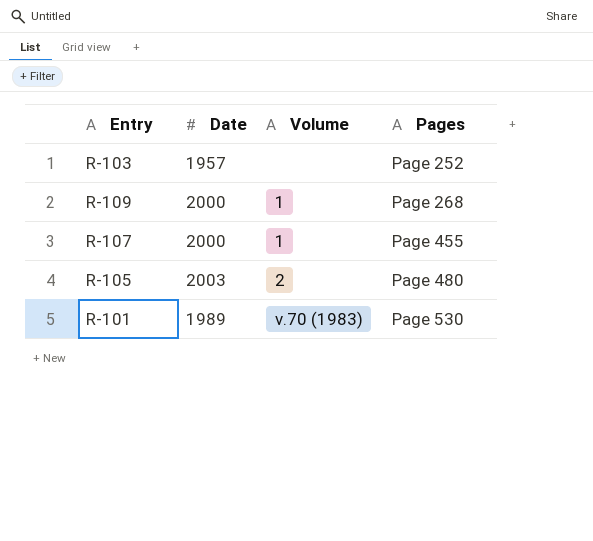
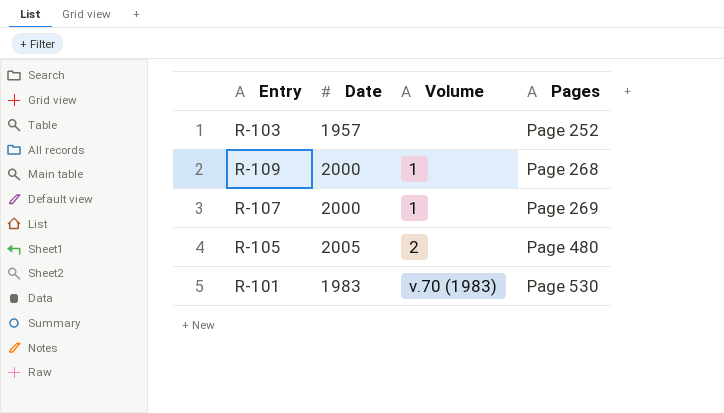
R-107 | Pages: Page 455 -> Page 269
R-105 | Date: 2003 -> 2005
R-101 | Date: 1989 -> 1983

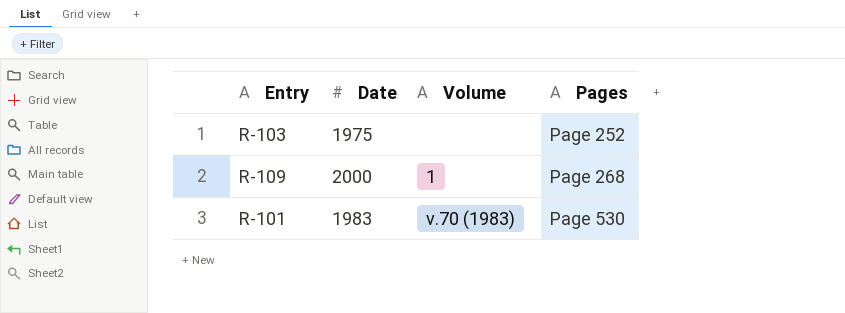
row R-107: 2000 | 1 | Page 269 -> none
row R-105: 2005 | 2 | Page 480 -> none
R-103 | Date: 1957 -> 1975

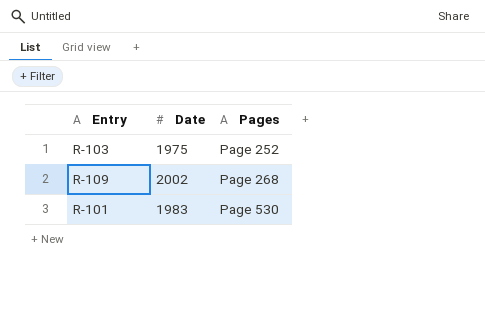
column Volume | position: 3 -> none
R-109 | Date: 2000 -> 2002

